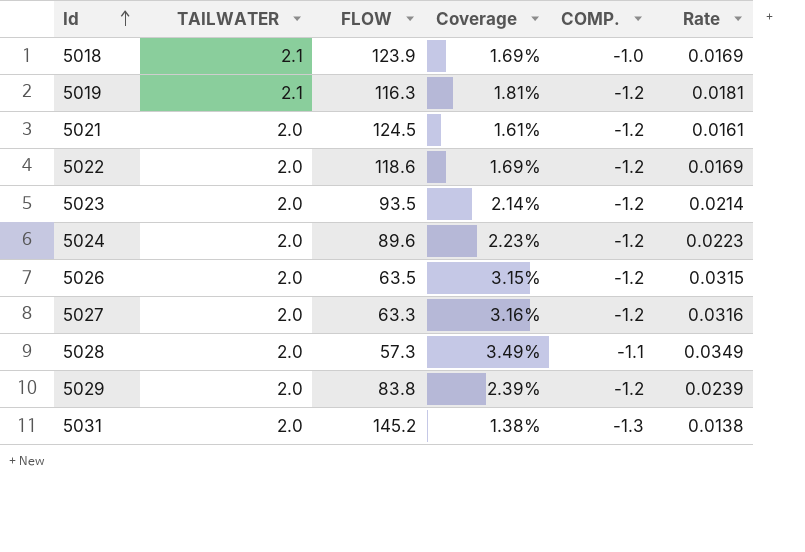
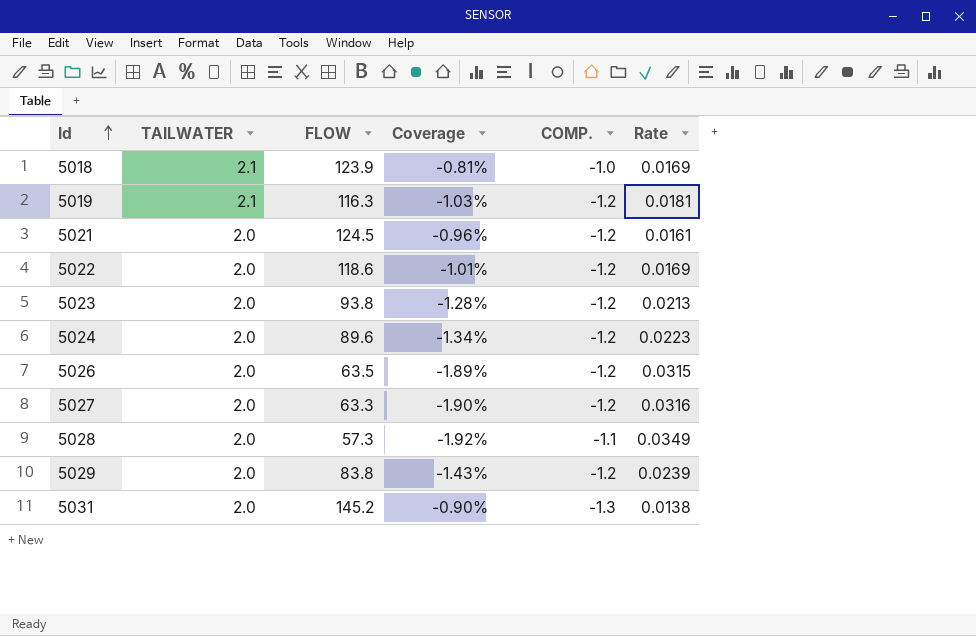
column Coverage | formula: [TAILWATER] / [FLOW] -> [COMP.] / [FLOW]
5023 | FLOW: 93.5 -> 93.8
5023 | Rate: 0.0214 -> 0.0213

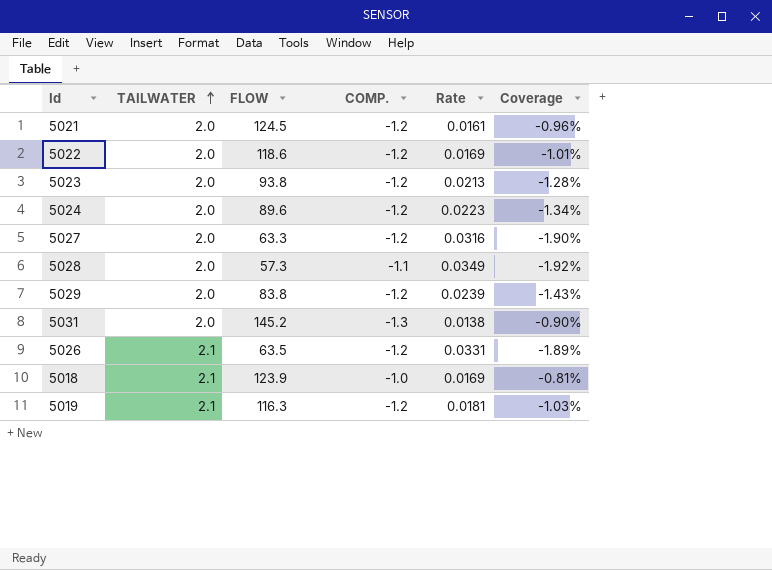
row order: Id ascending -> TAILWATER ascending
column Coverage | position: 4 -> 6
5026 | TAILWATER: 2.0 -> 2.1
5026 | Rate: 0.0315 -> 0.0331

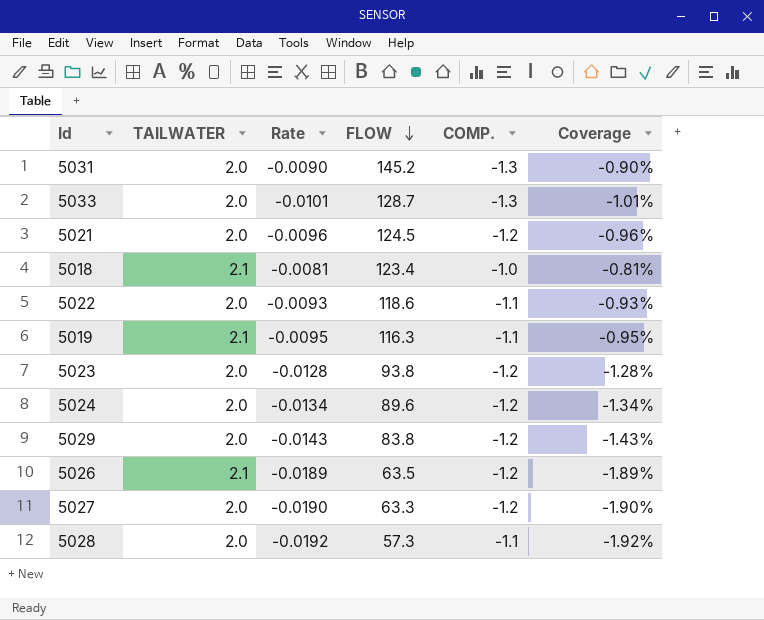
row order: TAILWATER ascending -> FLOW descending
column Rate | formula: [TAILWATER] / [FLOW] -> [COMP.] / [FLOW]
column Rate | position: 5 -> 3
row 5033: none -> 2.0 | -0.0101 | 128.7 | -1.3 | -1.01%
5018 | FLOW: 123.9 -> 123.4
5022 | COMP.: -1.2 -> -1.1
5022 | Coverage: -1.01% -> -0.93%
5019 | COMP.: -1.2 -> -1.1
5019 | Coverage: -1.03% -> -0.95%

